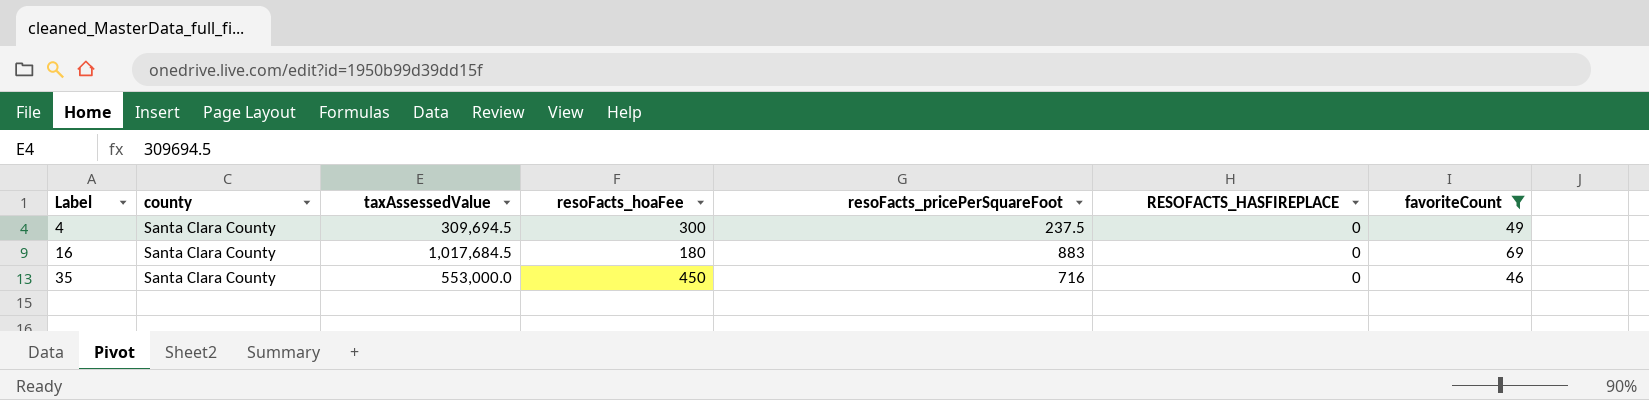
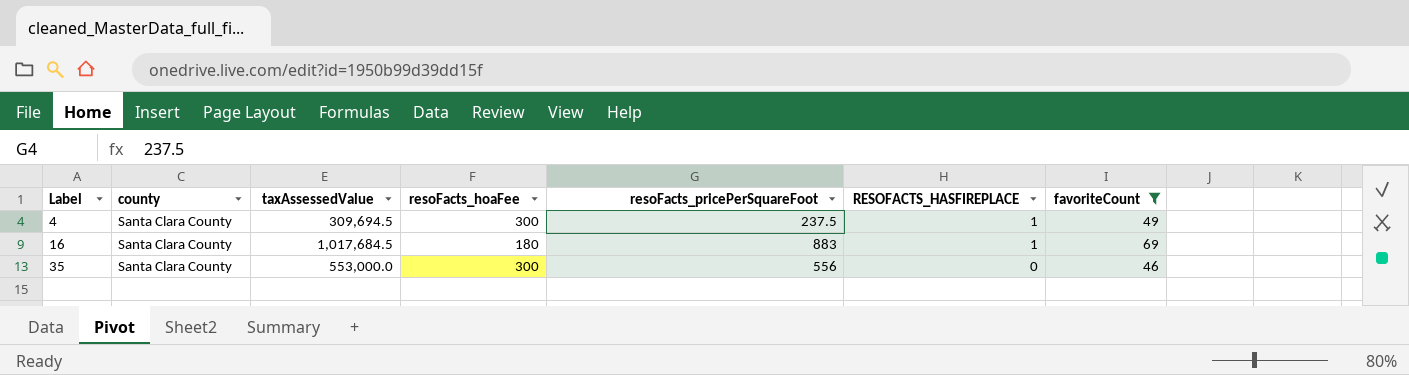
4 | RESOFACTS_HASFIREPLACE: 0 -> 1
16 | RESOFACTS_HASFIREPLACE: 0 -> 1
35 | resoFacts_hoaFee: 450 -> 300
35 | resoFacts_pricePerSquareFoot: 716 -> 556

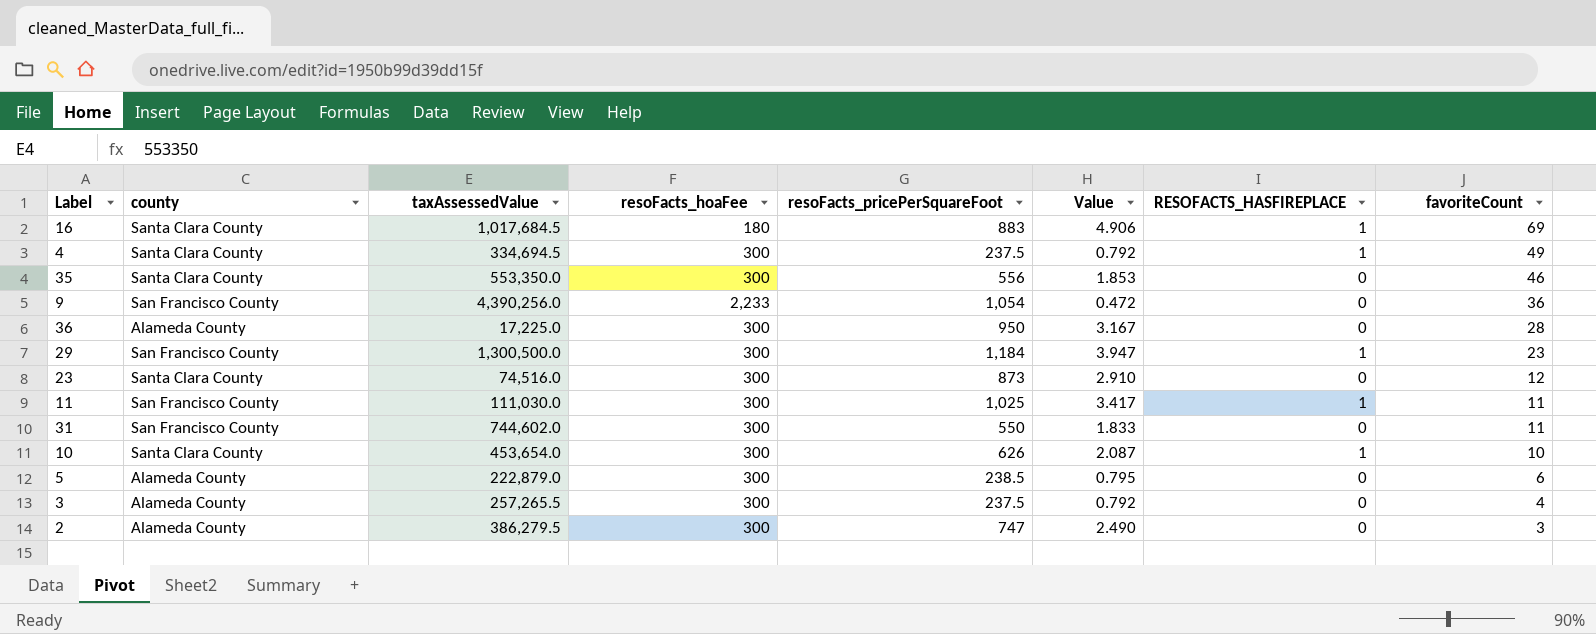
filter: favoriteCount >= 46 -> none
row order: Label ascending -> favoriteCount descending
column Value | formula: none -> [resoFacts_pricePerSquareFoot] / [resoFacts_hoaFee]
4 | taxAssessedValue: 309,694.5 -> 334,694.5
35 | taxAssessedValue: 553,000.0 -> 553,350.0

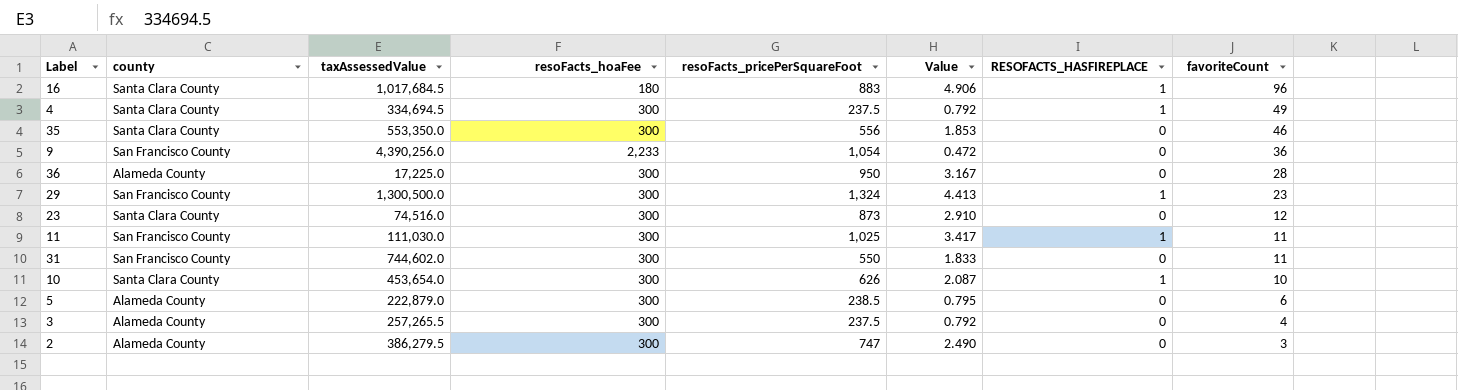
16 | favoriteCount: 69 -> 96
29 | resoFacts_pricePerSquareFoot: 1,184 -> 1,324
29 | Value: 3.947 -> 4.413

